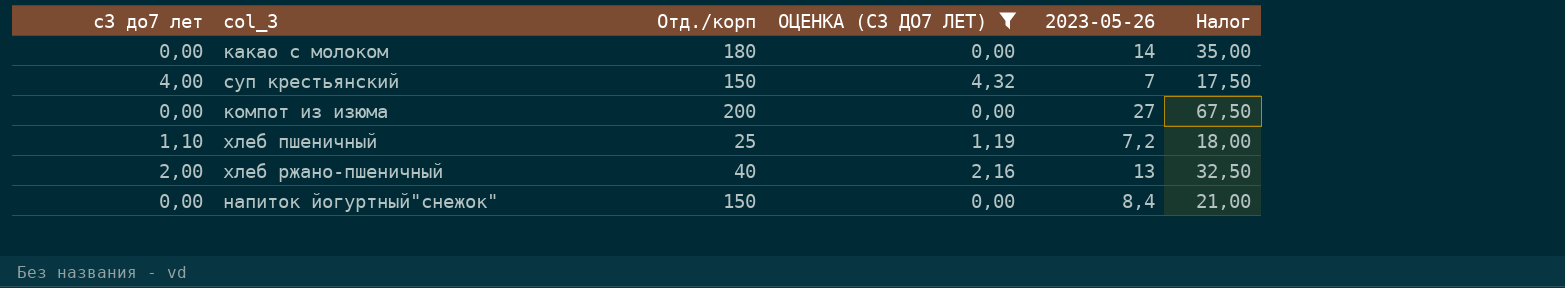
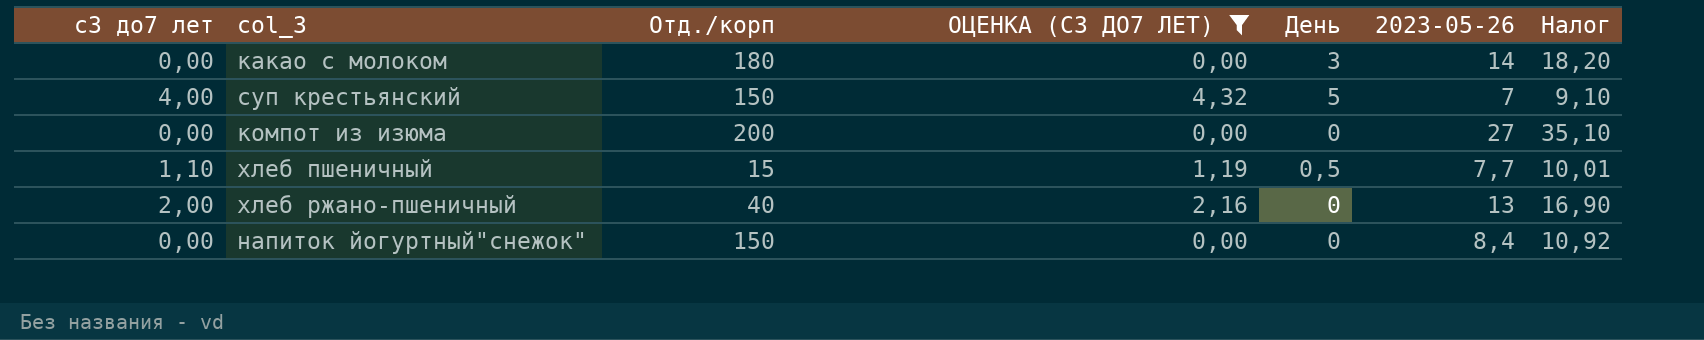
column День | position: none -> 5
column Налог | formula: [2023-05-26] * 2,5 -> [2023-05-26] * 1,3
хлеб пшеничный | Отд./корп: 25 -> 15
хлеб пшеничный | 2023-05-26: 7,2 -> 7,7

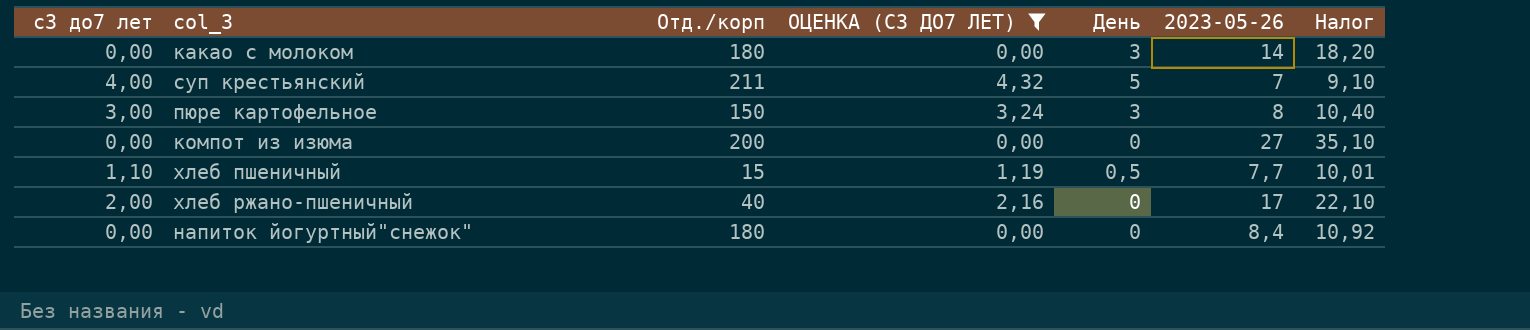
суп крестьянский | Отд./корп: 150 -> 211
row пюре картофельное: none -> 3,00 | 150 | 3,24 | 3 | 8 | 10,40
хлеб ржано-пшеничный | 2023-05-26: 13 -> 17
хлеб ржано-пшеничный | Налог: 16,90 -> 22,10
напиток йогуртный"снежок" | Отд./корп: 150 -> 180

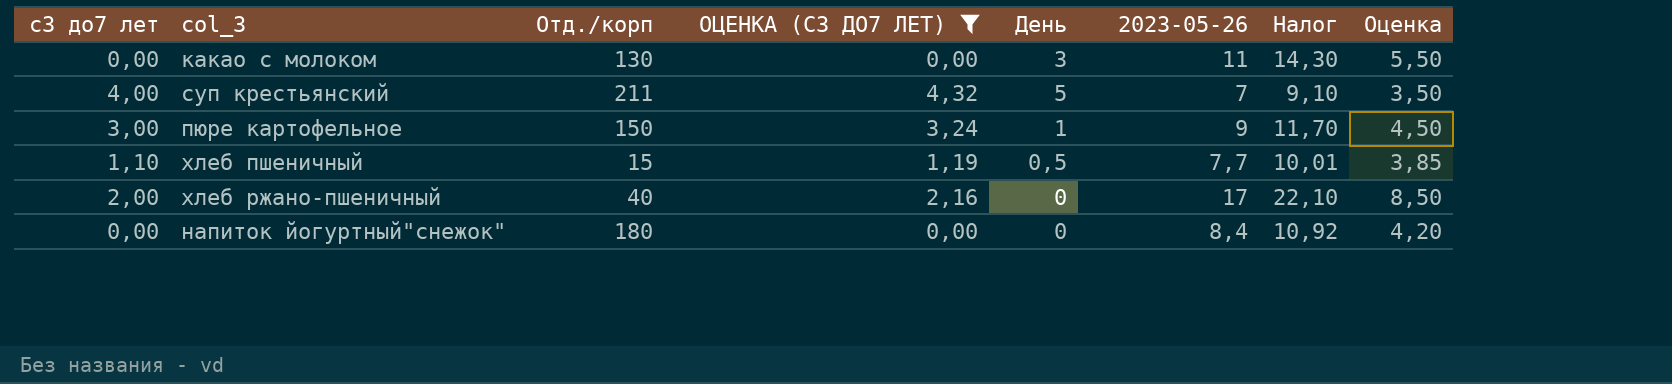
column Оценка | formula: none -> [2023-05-26] * 0,5
row компот из изюма: 0,00 | 200 | 0,00 | 0 | 27 | 35,10 -> none
какао с молоком | Отд./корп: 180 -> 130
какао с молоком | 2023-05-26: 14 -> 11
какао с молоком | Налог: 18,20 -> 14,30
пюре картофельное | День: 3 -> 1
пюре картофельное | 2023-05-26: 8 -> 9
пюре картофельное | Налог: 10,40 -> 11,70

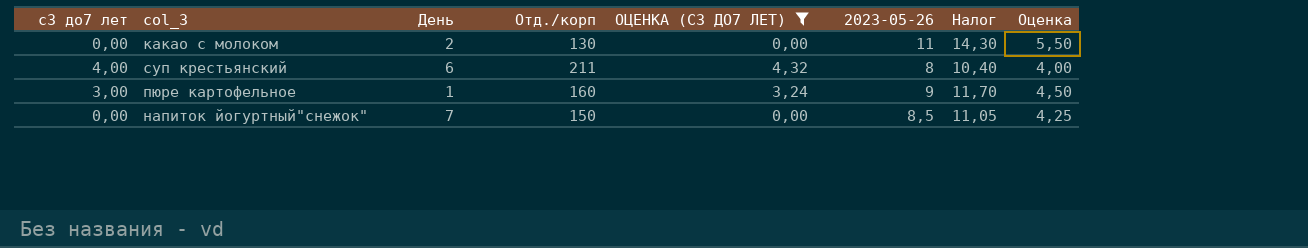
column День | position: 5 -> 3
row хлеб пшеничный: 1,10 | 15 | 1,19 | 0,5 | 7,7 | 10,01 | 3,85 -> none
row хлеб ржано-пшеничный: 2,00 | 40 | 2,16 | 0 | 17 | 22,10 | 8,50 -> none
какао с молоком | День: 3 -> 2
суп крестьянский | День: 5 -> 6
суп крестьянский | 2023-05-26: 7 -> 8
суп крестьянский | Налог: 9,10 -> 10,40
суп крестьянский | Оценка: 3,50 -> 4,00
пюре картофельное | Отд./корп: 150 -> 160
напиток йогуртный"снежок" | День: 0 -> 7
напиток йогуртный"снежок" | Отд./корп: 180 -> 150
напиток йогуртный"снежок" | 2023-05-26: 8,4 -> 8,5
напиток йогуртный"снежок" | Налог: 10,92 -> 11,05
напиток йогуртный"снежок" | Оценка: 4,20 -> 4,25

